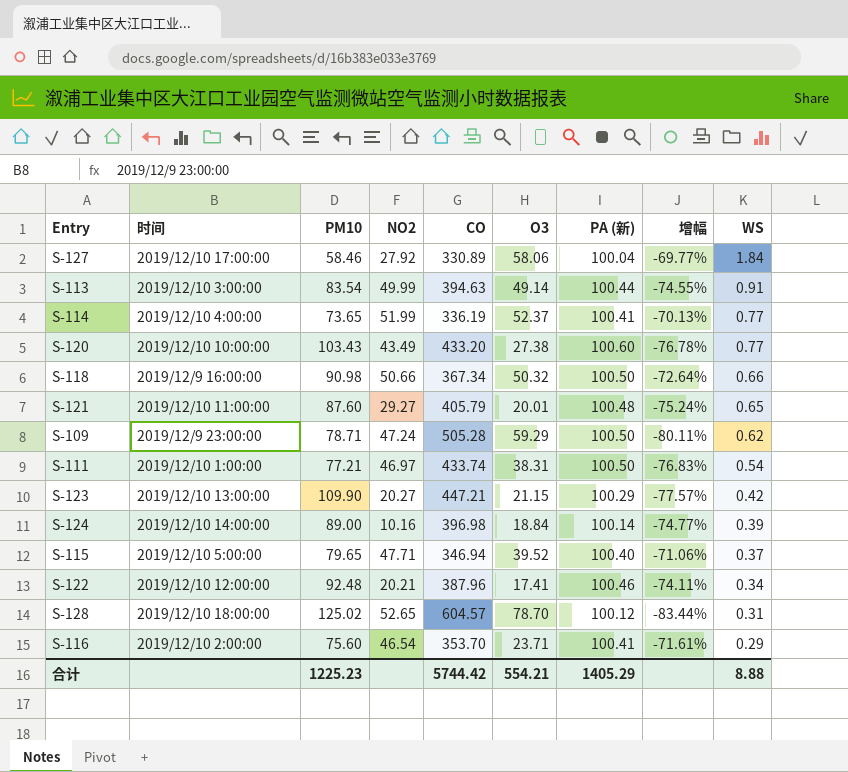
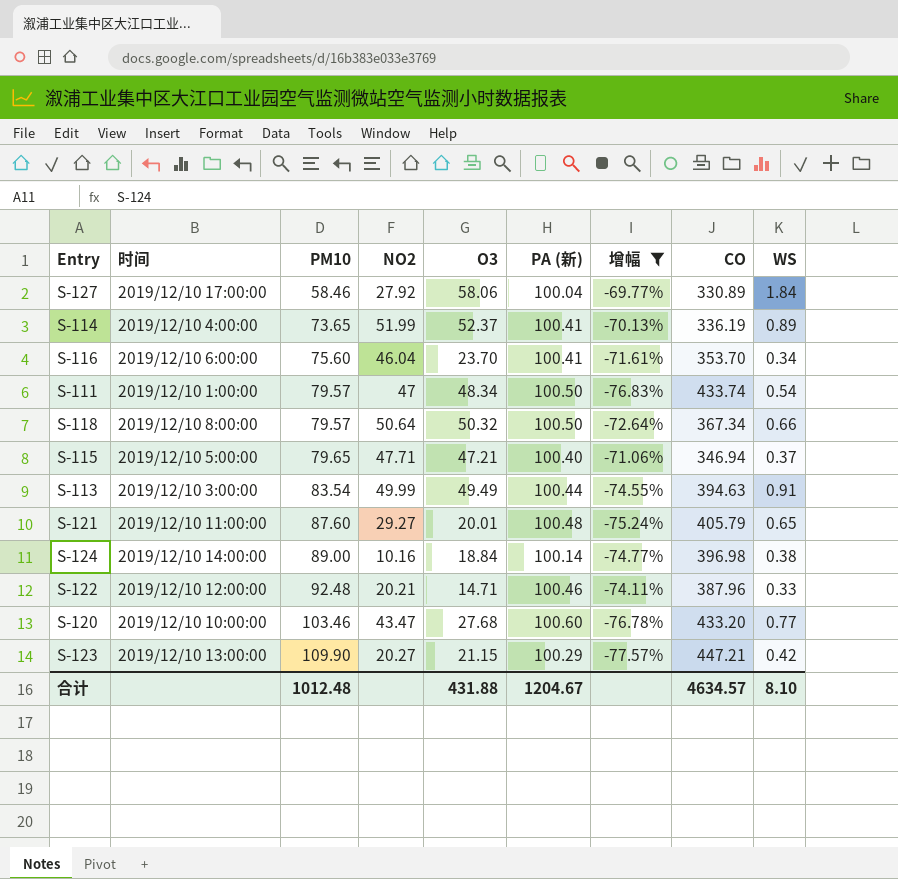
filter: none -> 增幅 >= -77.57%
row order: WS descending -> PM10 ascending
column CO | position: 5 -> 8
S-114 | WS: 0.77 -> 0.89
S-116 | 时间: 2019/12/10 2:00:00 -> 2019/12/10 6:00:00
S-116 | NO2: 46.54 -> 46.04
S-116 | O3: 23.71 -> 23.70
S-116 | WS: 0.29 -> 0.34
S-111 | PM10: 77.21 -> 79.57
S-111 | NO2: 46.97 -> 47
S-111 | O3: 38.31 -> 48.34
S-118 | 时间: 2019/12/9 16:00:00 -> 2019/12/10 8:00:00
S-118 | PM10: 90.98 -> 79.57
S-118 | NO2: 50.66 -> 50.64
S-115 | O3: 39.52 -> 47.21
S-113 | O3: 49.14 -> 49.49
S-124 | WS: 0.39 -> 0.38
S-122 | O3: 17.41 -> 14.71
S-122 | WS: 0.34 -> 0.33
S-120 | PM10: 103.43 -> 103.46
S-120 | NO2: 43.49 -> 43.47
S-120 | O3: 27.38 -> 27.68
合计 | PM10: 1225.23 -> 1012.48
合计 | O3: 554.21 -> 431.88
合计 | PA (新): 1405.29 -> 1204.67
合计 | CO: 5744.42 -> 4634.57
合计 | WS: 8.88 -> 8.10

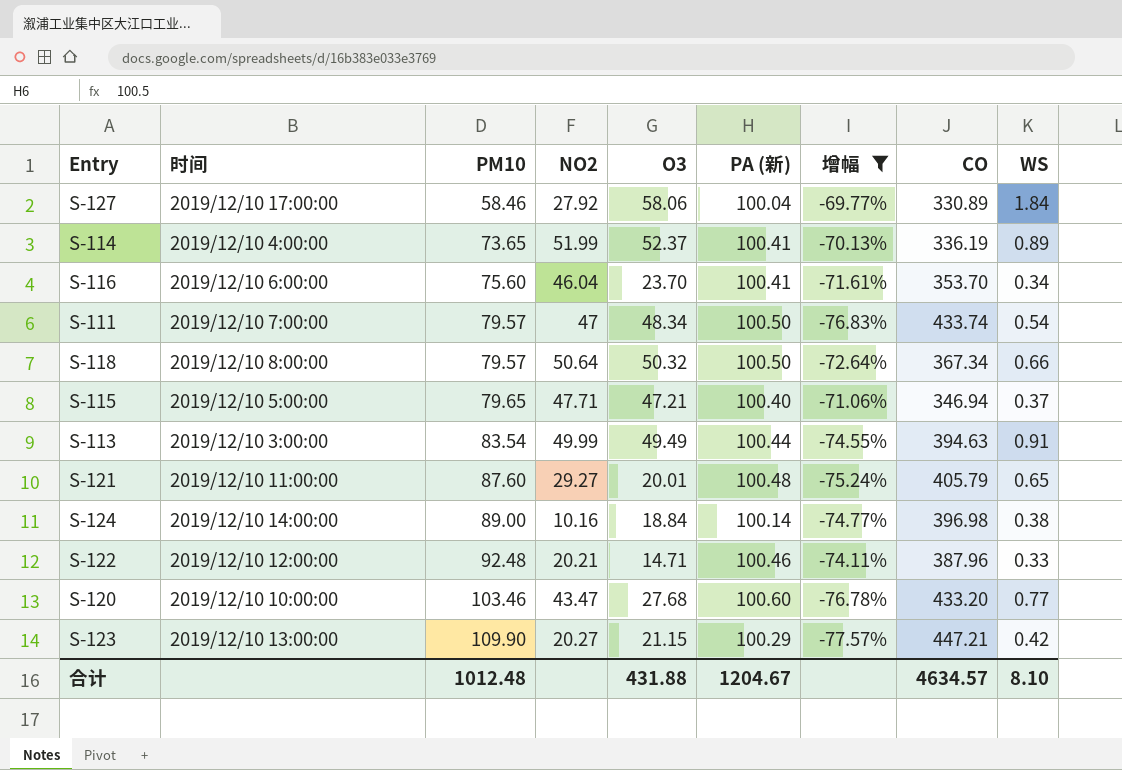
S-111 | 时间: 2019/12/10 1:00:00 -> 2019/12/10 7:00:00

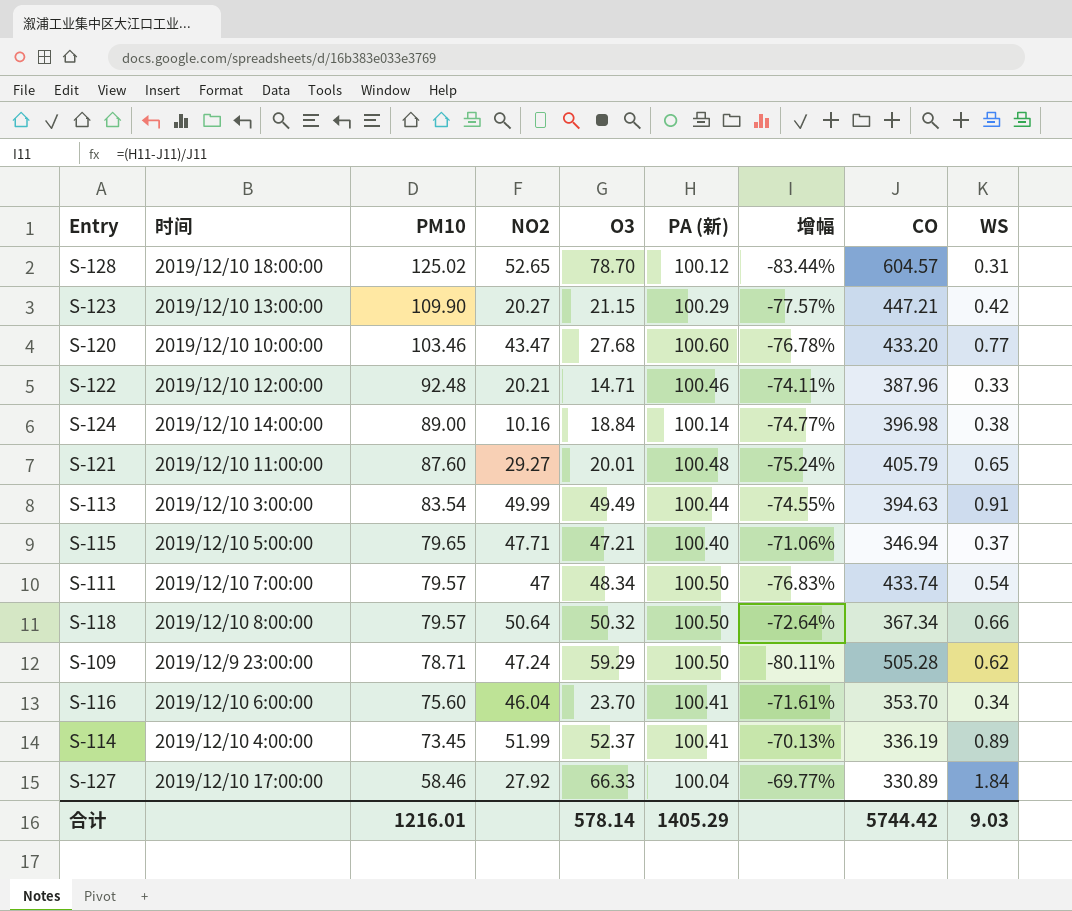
filter: 增幅 >= -77.57% -> none
row order: PM10 ascending -> PM10 descending
S-114 | PM10: 73.65 -> 73.45
S-127 | O3: 58.06 -> 66.33
合计 | PM10: 1012.48 -> 1216.01
合计 | O3: 431.88 -> 578.14
合计 | PA (新): 1204.67 -> 1405.29
合计 | CO: 4634.57 -> 5744.42
合计 | WS: 8.10 -> 9.03

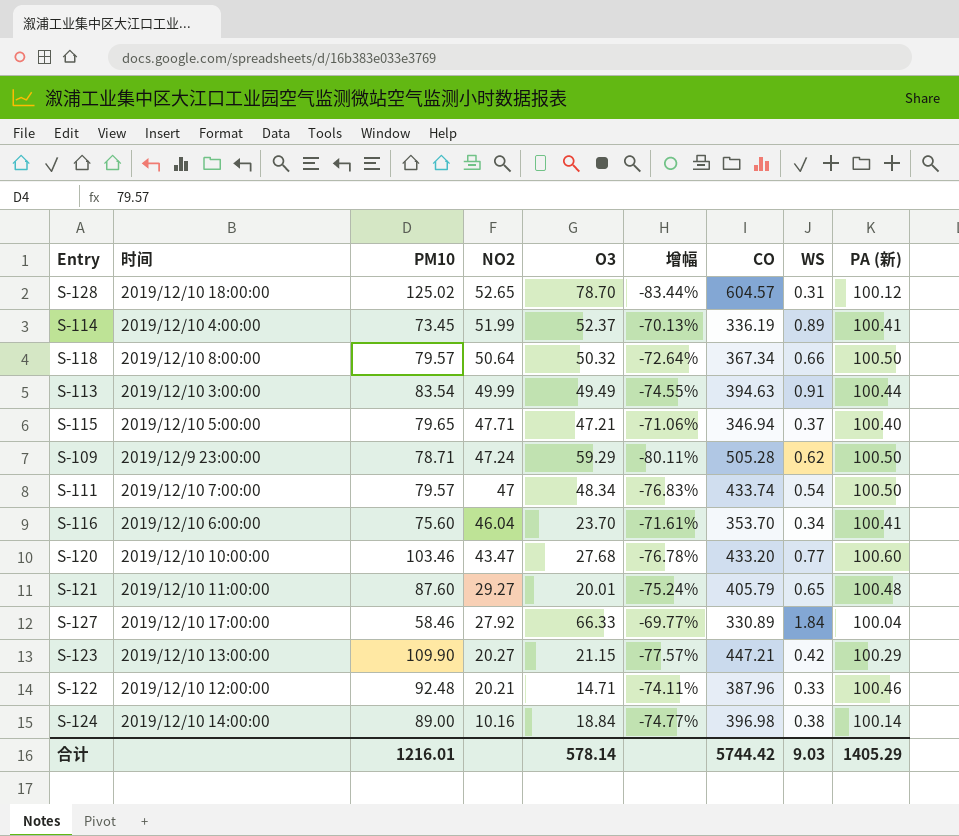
row order: PM10 descending -> NO2 descending
column PA (新) | position: 6 -> 9

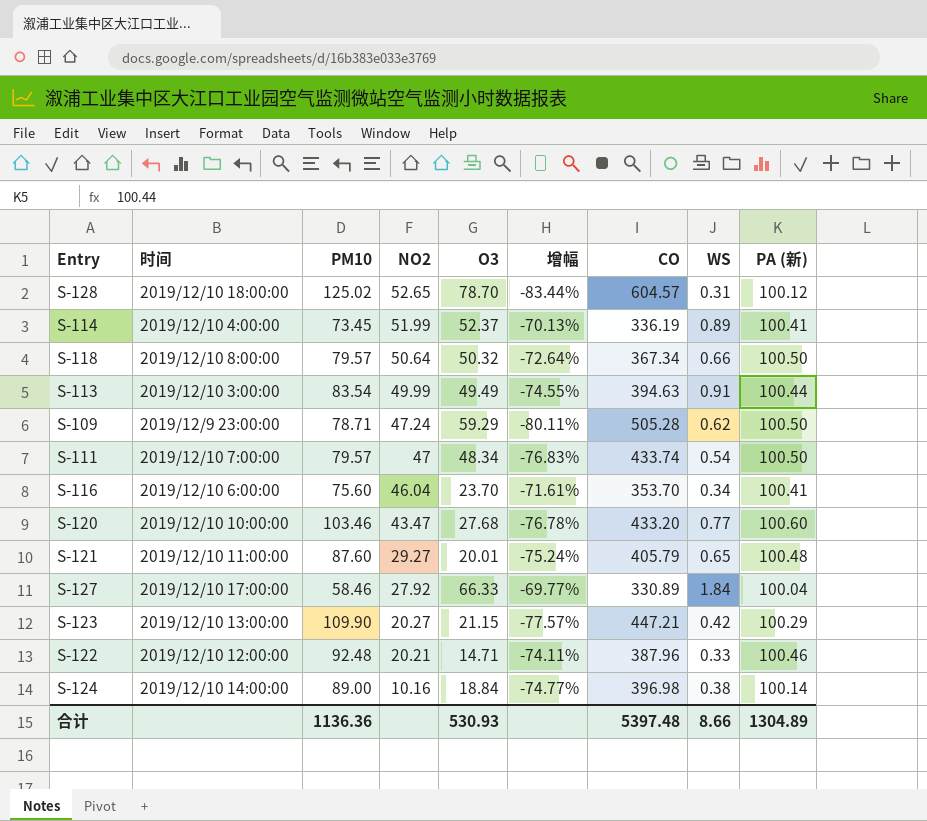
row S-115: 2019/12/10 5:00:00 | 79.65 | 47.71 | 47.21 | -71.06% | 346.94 | 0.37 | 100.40 -> none
合计 | PM10: 1216.01 -> 1136.36
合计 | O3: 578.14 -> 530.93
合计 | CO: 5744.42 -> 5397.48
合计 | WS: 9.03 -> 8.66
合计 | PA (新): 1405.29 -> 1304.89

